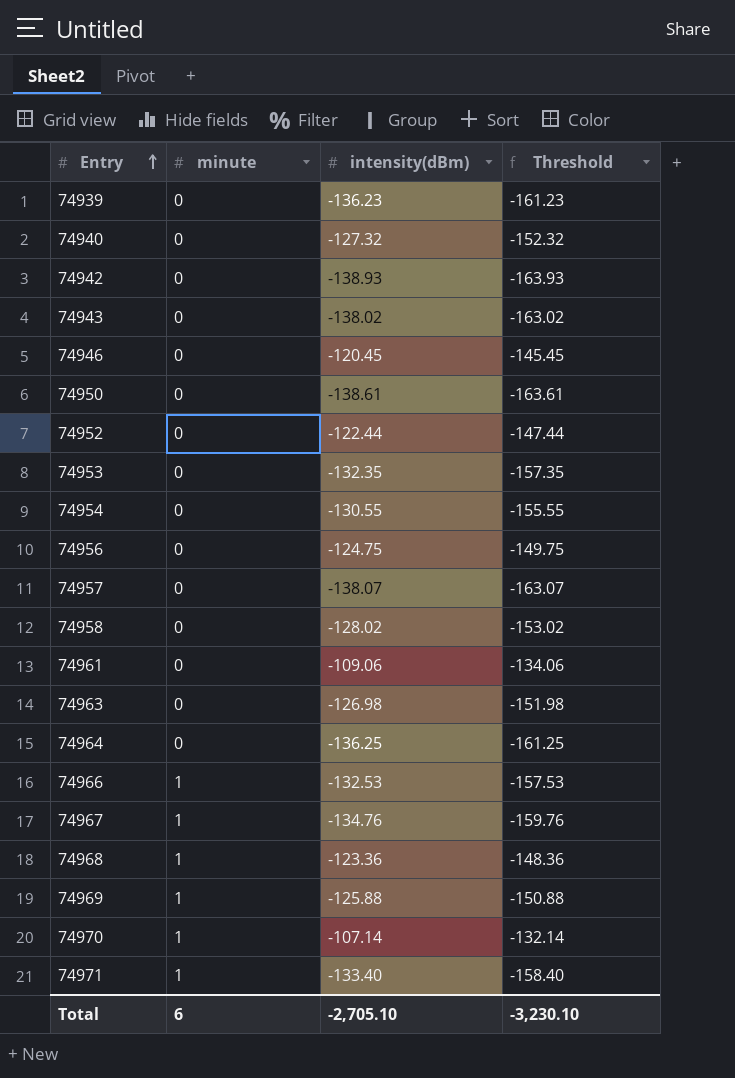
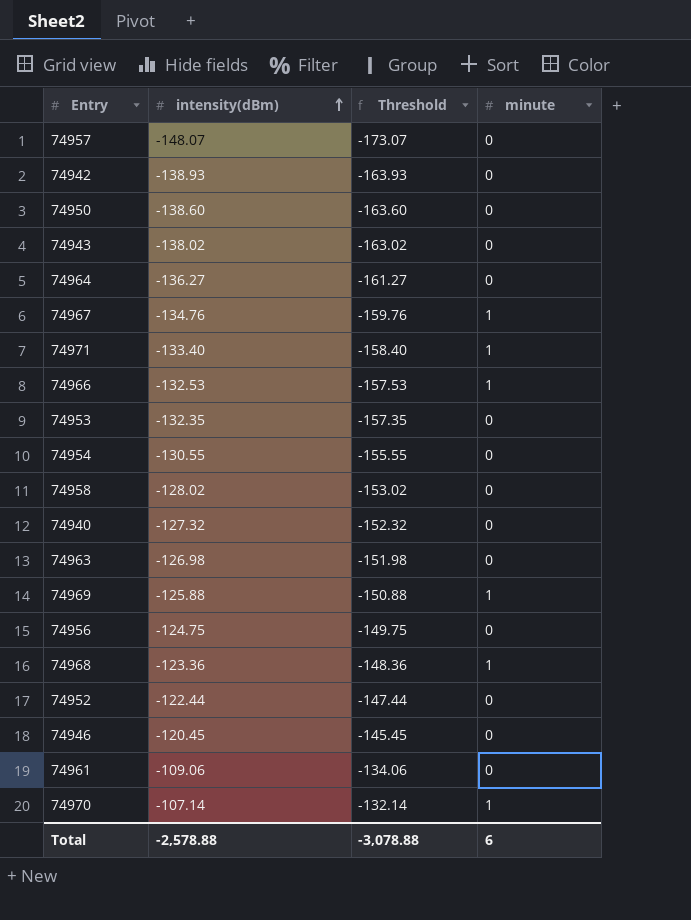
row order: Entry ascending -> intensity(dBm) ascending
column minute | position: 2 -> 4
row 74939: 0 | -136.23 | -161.23 -> none
74957 | intensity(dBm): -138.07 -> -148.07
74957 | Threshold: -163.07 -> -173.07
74950 | intensity(dBm): -138.61 -> -138.60
74950 | Threshold: -163.61 -> -163.60
74964 | intensity(dBm): -136.25 -> -136.27
74964 | Threshold: -161.25 -> -161.27
Total | intensity(dBm): -2,705.10 -> -2,578.88
Total | Threshold: -3,230.10 -> -3,078.88

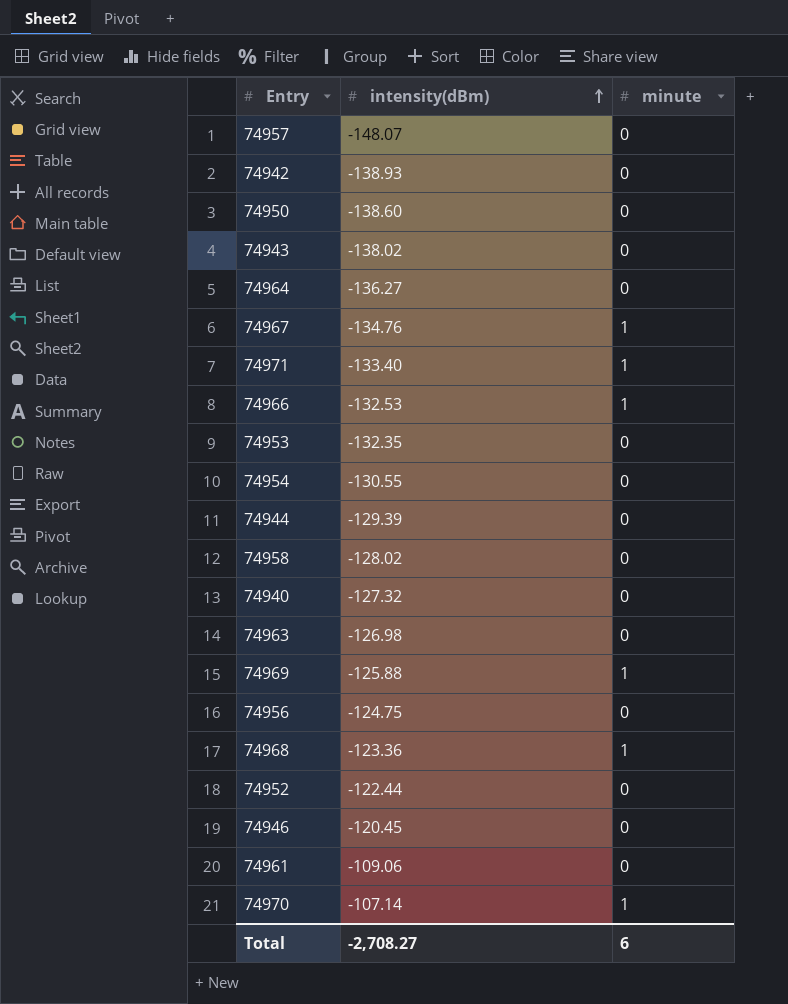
column Threshold | formula: [intensity(dBm)] - 25 -> none
row 74944: none -> -129.39 | 0
Total | intensity(dBm): -2,578.88 -> -2,708.27

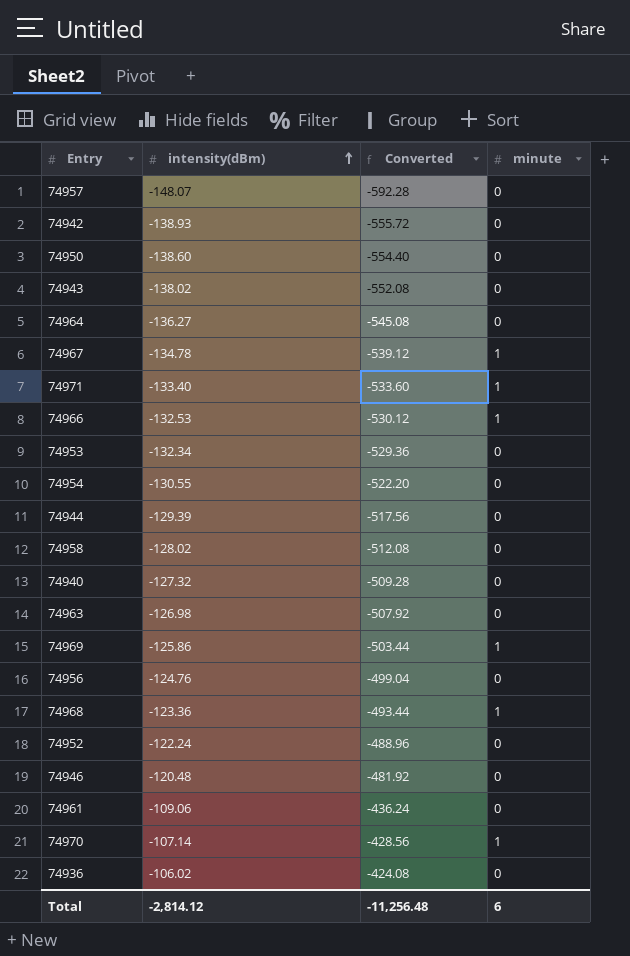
column Converted | formula: none -> [intensity(dBm)] * 4
74967 | intensity(dBm): -134.76 -> -134.78
74953 | intensity(dBm): -132.35 -> -132.34
74969 | intensity(dBm): -125.88 -> -125.86
74956 | intensity(dBm): -124.75 -> -124.76
74952 | intensity(dBm): -122.44 -> -122.24
74946 | intensity(dBm): -120.45 -> -120.48
row 74936: none -> -106.02 | -424.08 | 0
Total | intensity(dBm): -2,708.27 -> -2,814.12

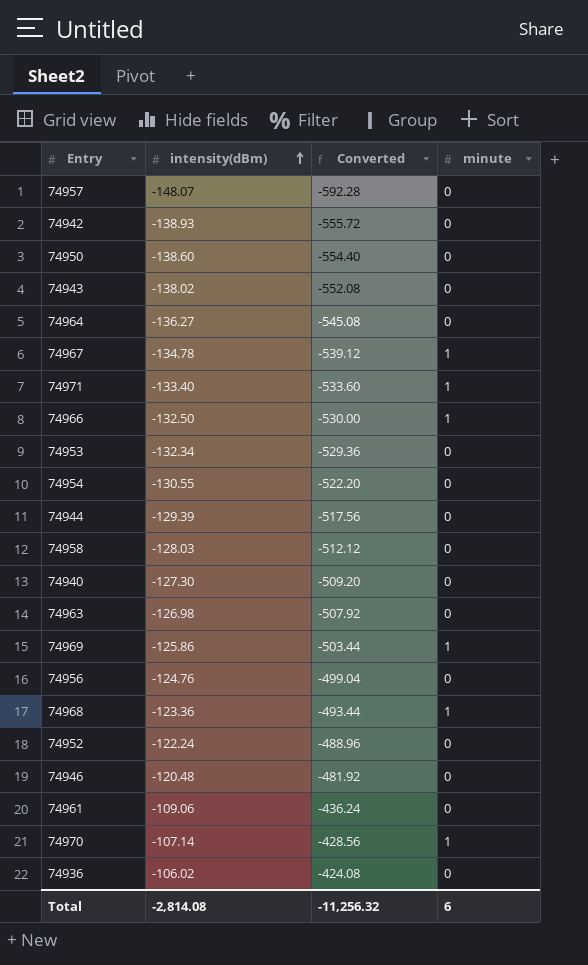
74966 | intensity(dBm): -132.53 -> -132.50
74966 | Converted: -530.12 -> -530.00
74958 | intensity(dBm): -128.02 -> -128.03
74958 | Converted: -512.08 -> -512.12
74940 | intensity(dBm): -127.32 -> -127.30
74940 | Converted: -509.28 -> -509.20
Total | intensity(dBm): -2,814.12 -> -2,814.08
Total | Converted: -11,256.48 -> -11,256.32

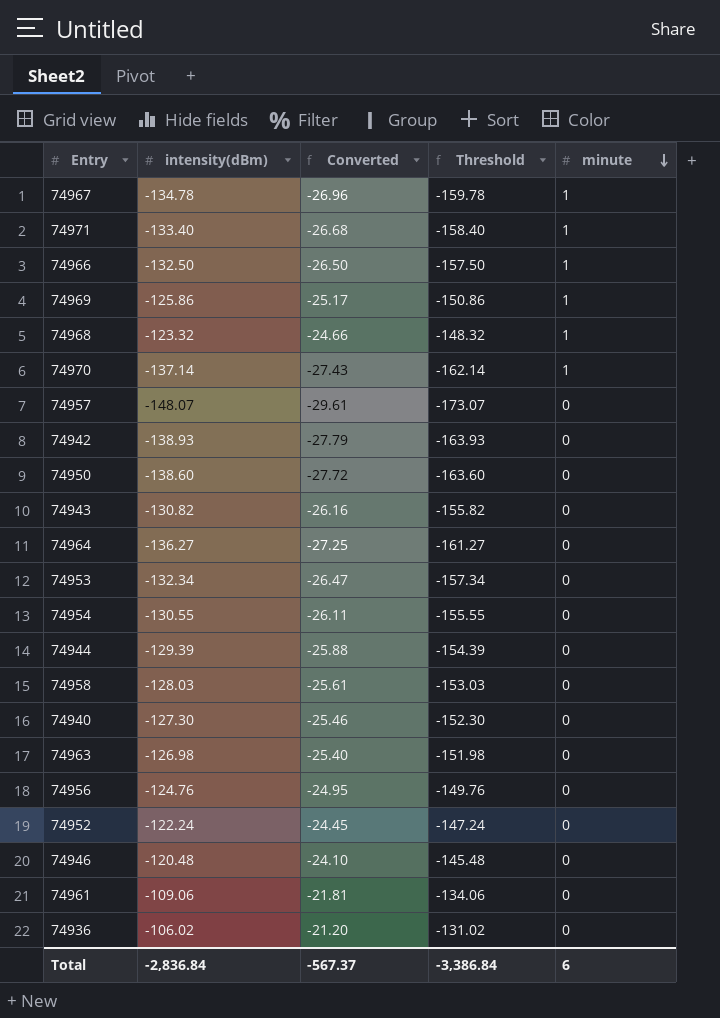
row order: intensity(dBm) ascending -> minute descending
column Converted | formula: [intensity(dBm)] * 4 -> [intensity(dBm)] * 0.2
column Threshold | formula: none -> [intensity(dBm)] - 25
74968 | intensity(dBm): -123.36 -> -123.32
74970 | intensity(dBm): -107.14 -> -137.14
74943 | intensity(dBm): -138.02 -> -130.82
Total | intensity(dBm): -2,814.08 -> -2,836.84
Total | Converted: -11,256.32 -> -567.37

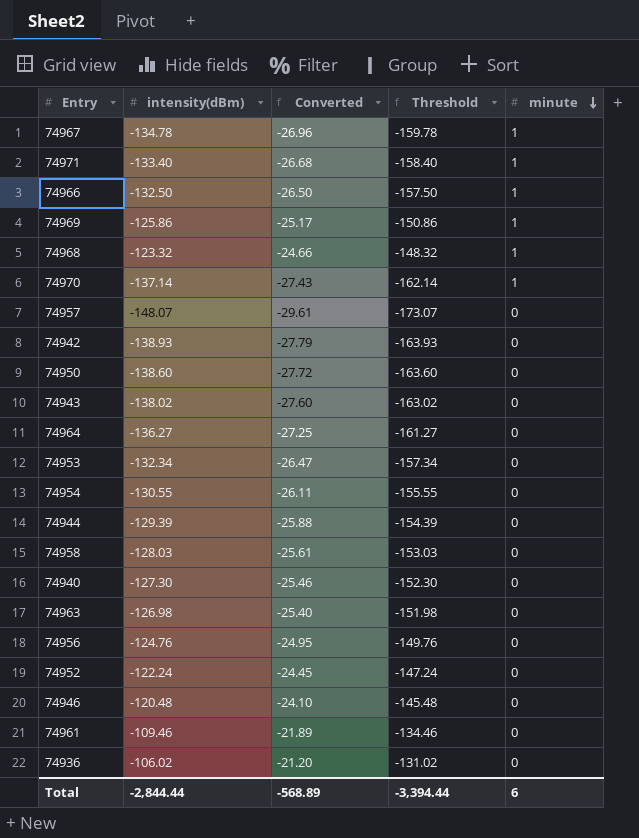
74943 | intensity(dBm): -130.82 -> -138.02
74943 | Converted: -26.16 -> -27.60
74943 | Threshold: -155.82 -> -163.02
74961 | intensity(dBm): -109.06 -> -109.46
74961 | Converted: -21.81 -> -21.89
74961 | Threshold: -134.06 -> -134.46
Total | intensity(dBm): -2,836.84 -> -2,844.44
Total | Converted: -567.37 -> -568.89
Total | Threshold: -3,386.84 -> -3,394.44

